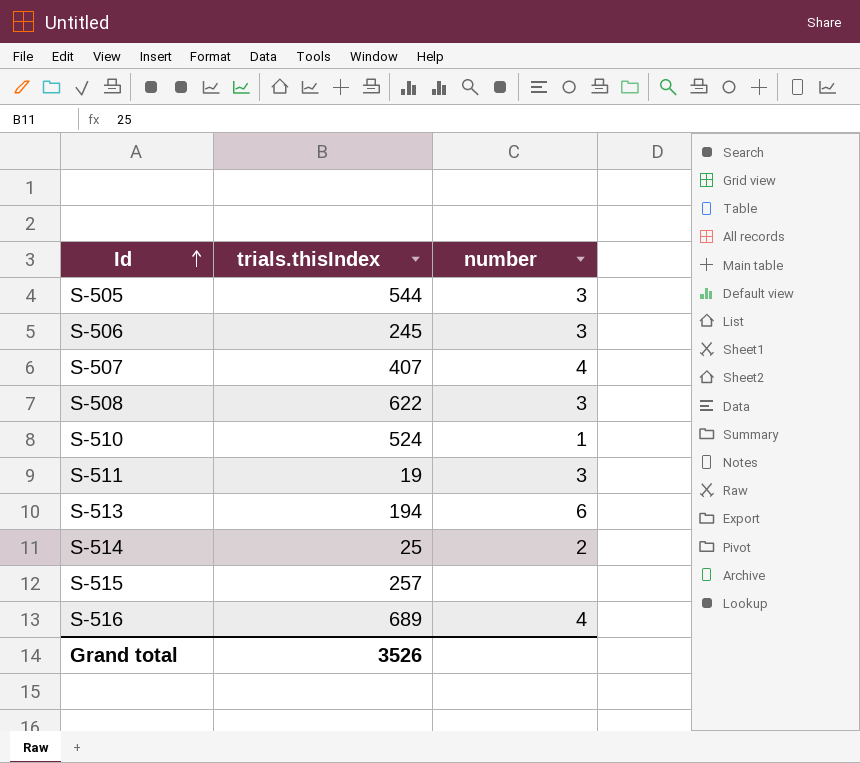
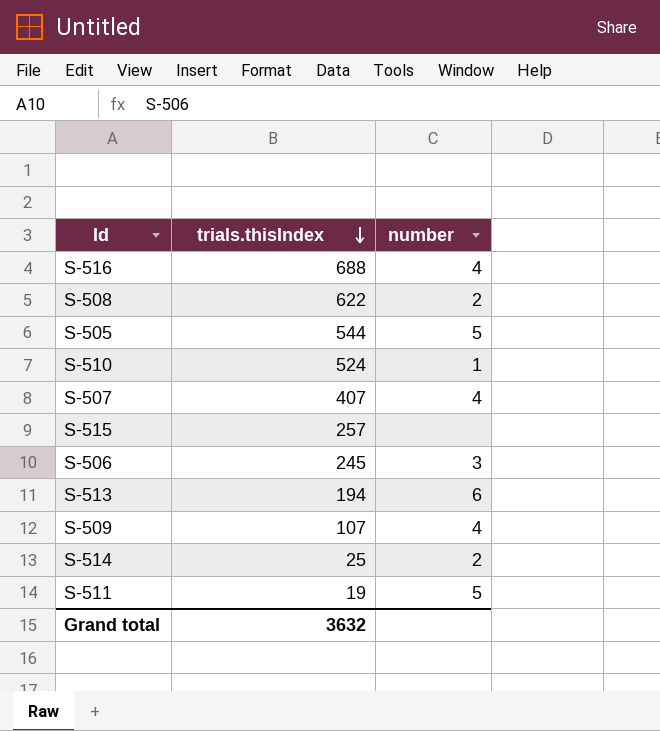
row order: Id ascending -> trials.thisIndex descending
S-516 | trials.thisIndex: 689 -> 688
S-508 | number: 3 -> 2
S-505 | number: 3 -> 5
row S-509: none -> 107 | 4
S-511 | number: 3 -> 5
Grand total | trials.thisIndex: 3526 -> 3632

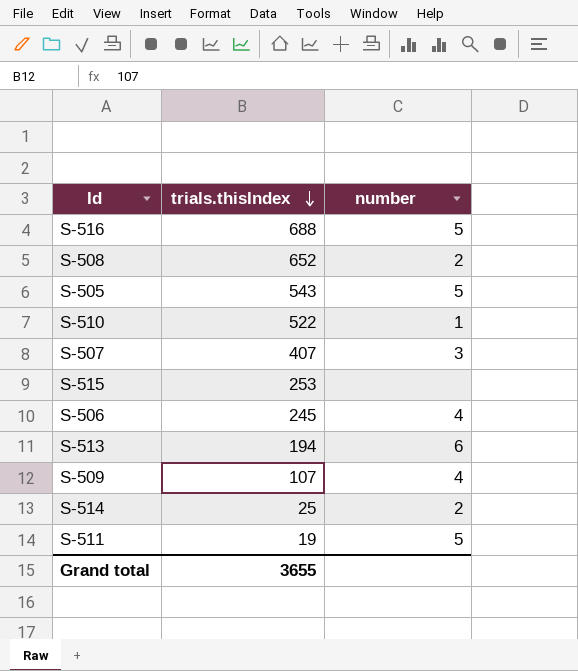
S-516 | number: 4 -> 5
S-508 | trials.thisIndex: 622 -> 652
S-505 | trials.thisIndex: 544 -> 543
S-510 | trials.thisIndex: 524 -> 522
S-507 | number: 4 -> 3
S-515 | trials.thisIndex: 257 -> 253
S-506 | number: 3 -> 4
Grand total | trials.thisIndex: 3632 -> 3655

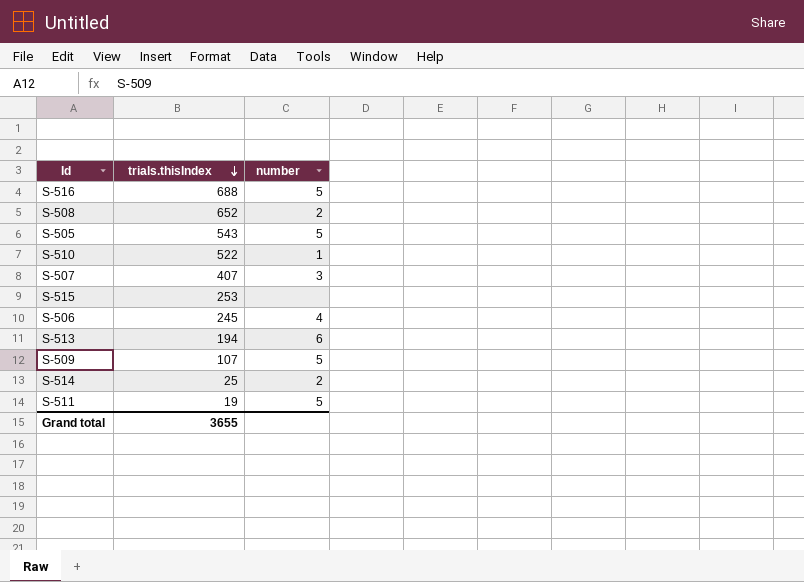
S-509 | number: 4 -> 5

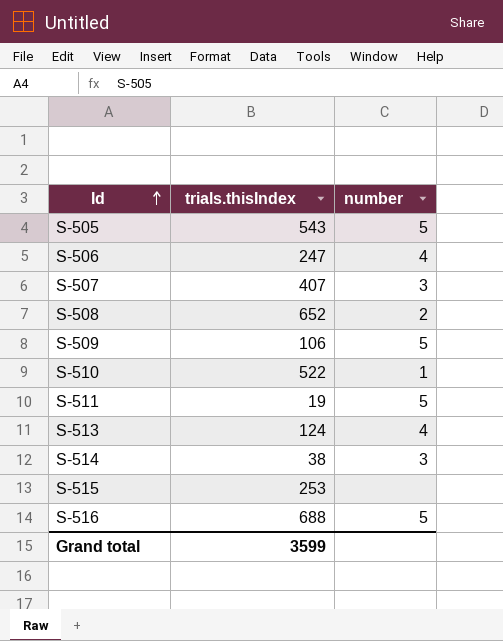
row order: trials.thisIndex descending -> Id ascending
S-506 | trials.thisIndex: 245 -> 247
S-509 | trials.thisIndex: 107 -> 106
S-513 | trials.thisIndex: 194 -> 124
S-513 | number: 6 -> 4
S-514 | trials.thisIndex: 25 -> 38
S-514 | number: 2 -> 3
Grand total | trials.thisIndex: 3655 -> 3599

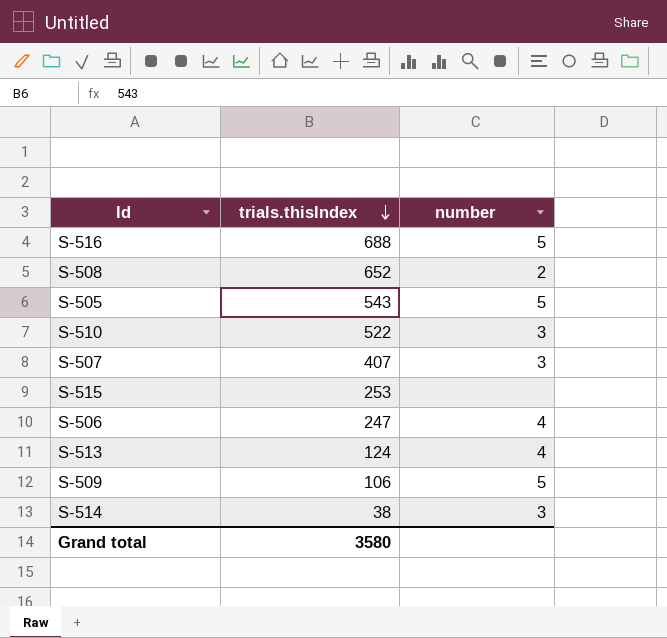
row order: Id ascending -> trials.thisIndex descending
row S-511: 19 | 5 -> none
S-510 | number: 1 -> 3
Grand total | trials.thisIndex: 3599 -> 3580

